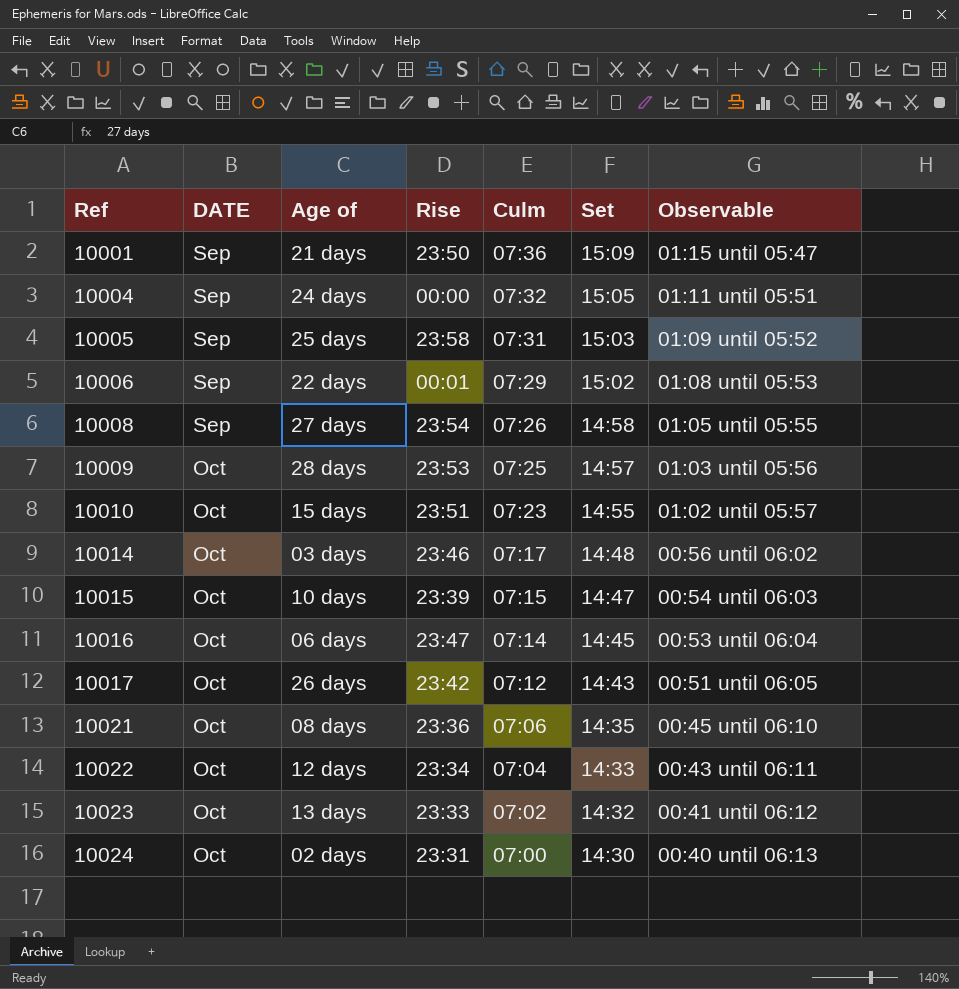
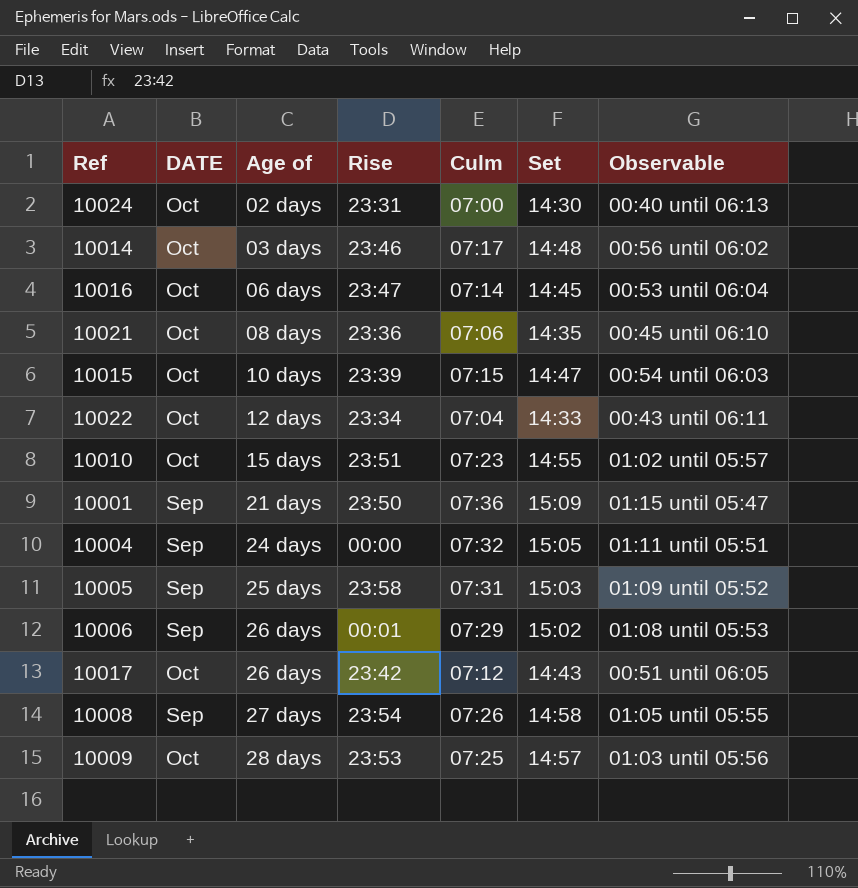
row order: Ref ascending -> Age of ascending
row 10023: Oct | 13 days | 23:33 | 07:02 | 14:32 | 00:41 until 06:12 -> none
10006 | Age of: 22 days -> 26 days

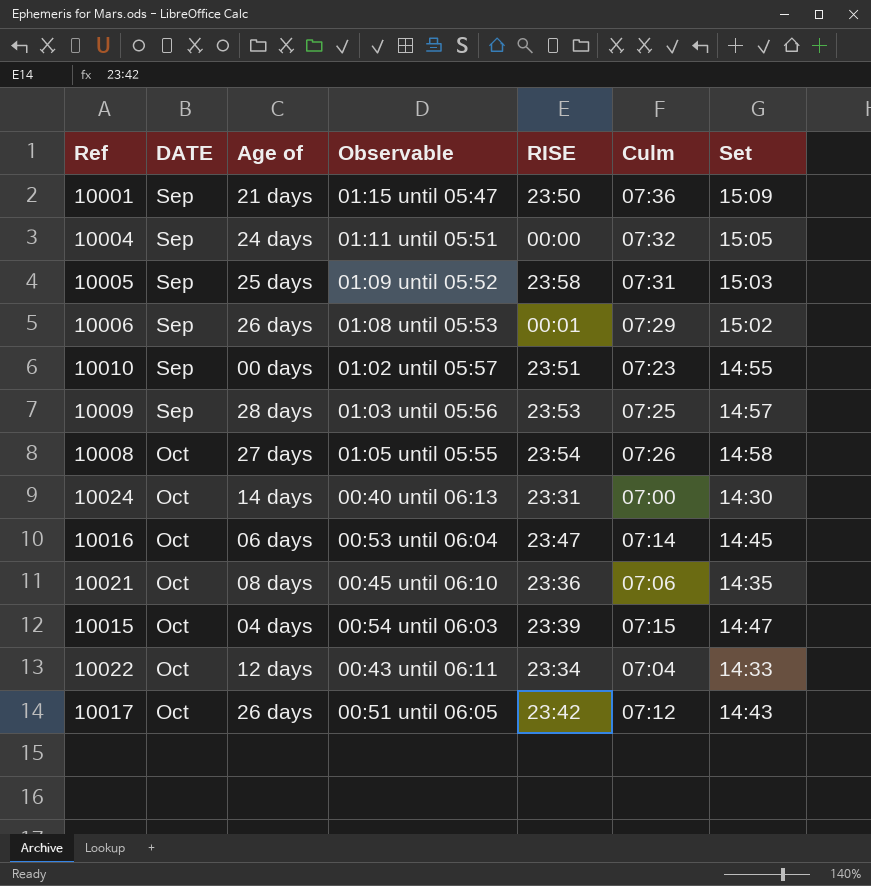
row order: Age of ascending -> DATE ascending
column Observable | position: 7 -> 4
column name: Rise -> RISE
row 10014: Oct | 03 days | 23:46 | 07:17 | 14:48 | 00:56 until 06:02 -> none
10010 | DATE: Oct -> Sep
10010 | Age of: 15 days -> 00 days
10009 | DATE: Oct -> Sep
10008 | DATE: Sep -> Oct
10024 | Age of: 02 days -> 14 days
10015 | Age of: 10 days -> 04 days

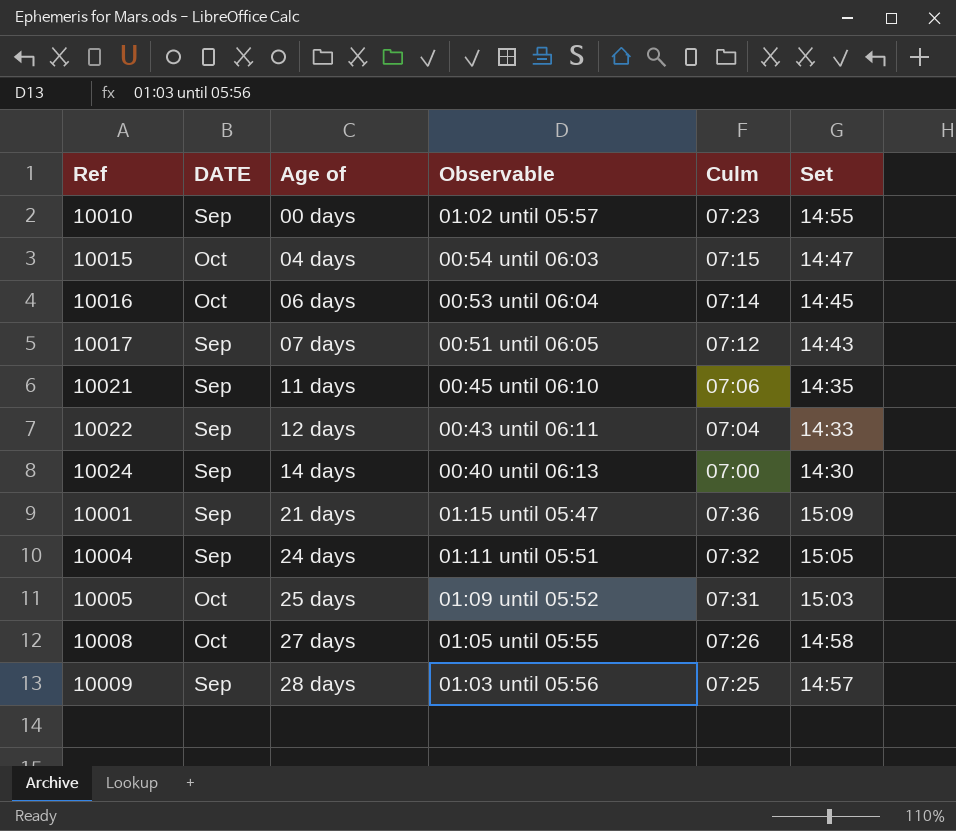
row order: DATE ascending -> Age of ascending
column RISE | position: 5 -> none
row 10006: Sep | 26 days | 01:08 until 05:53 | 00:01 | 07:29 | 15:02 -> none
10017 | DATE: Oct -> Sep
10017 | Age of: 26 days -> 07 days
10021 | DATE: Oct -> Sep
10021 | Age of: 08 days -> 11 days
10022 | DATE: Oct -> Sep
10024 | DATE: Oct -> Sep
10005 | DATE: Sep -> Oct

